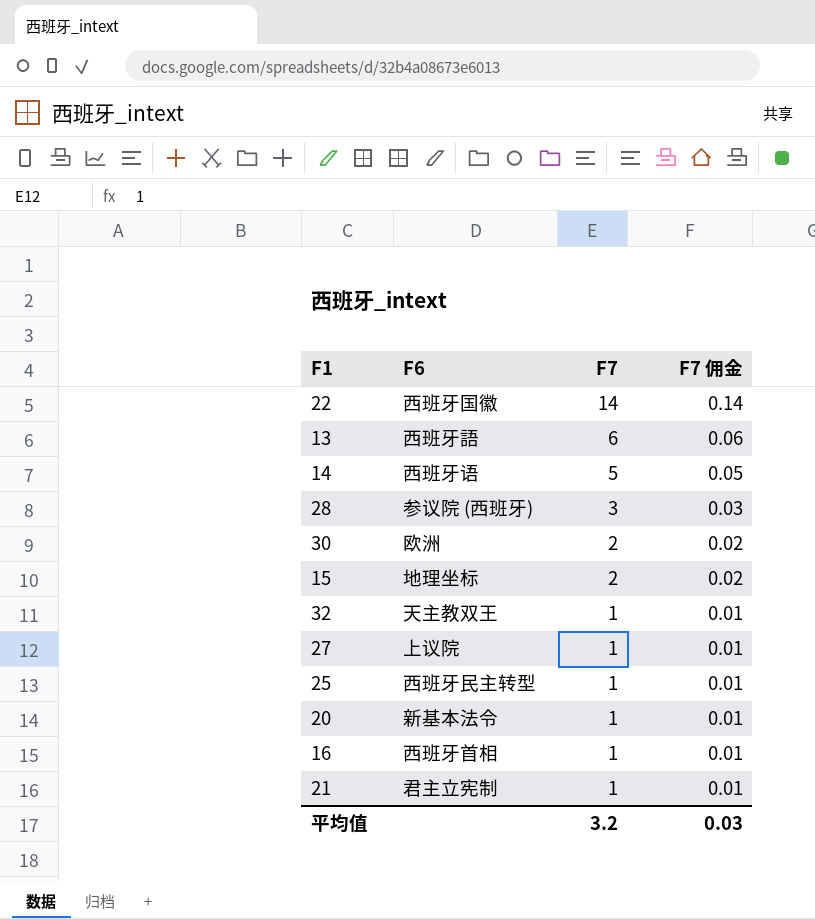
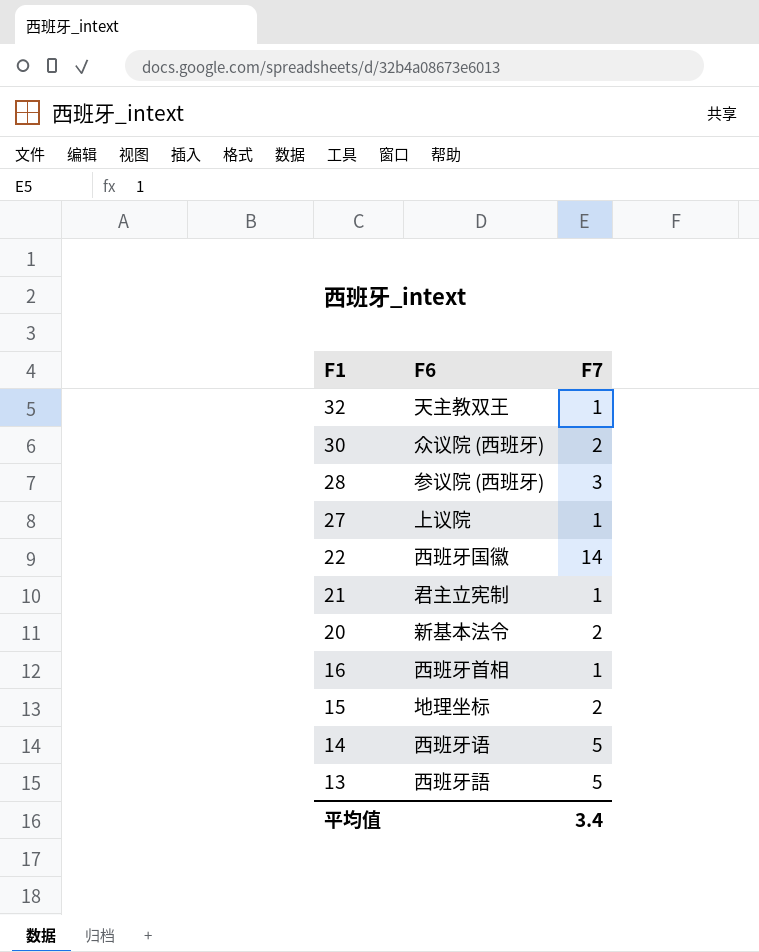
row order: F7 descending -> F1 descending
column F7 佣金 | formula: [F7] * 0.01 -> none
row 25: 西班牙民主转型 | 1 | 0.01 -> none
30 | F6: 欧洲 -> 众议院 (西班牙)
20 | F7: 1 -> 2
13 | F7: 6 -> 5
平均值 | F7: 3.2 -> 3.4

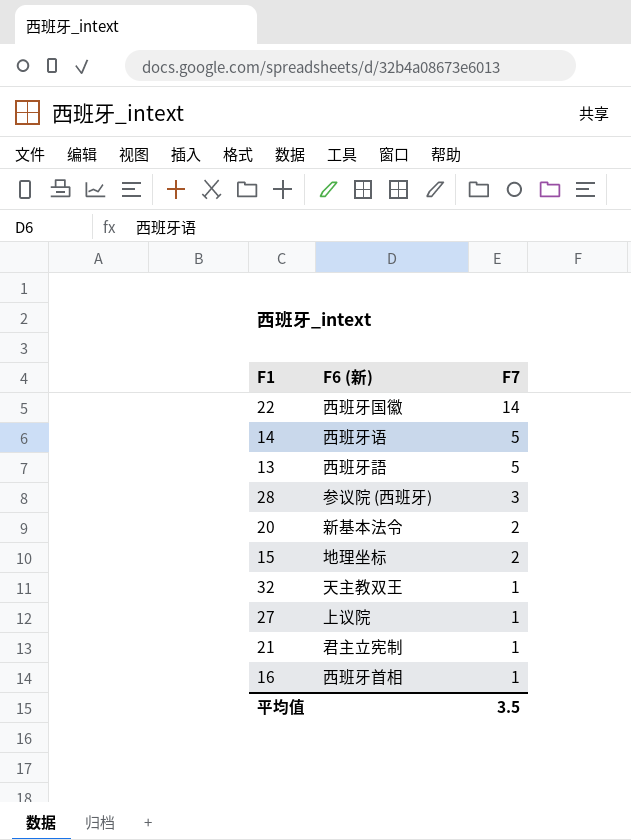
row order: F1 descending -> F7 descending
column name: F6 -> F6 (新)
row 30: 众议院 (西班牙) | 2 -> none
平均值 | F7: 3.4 -> 3.5

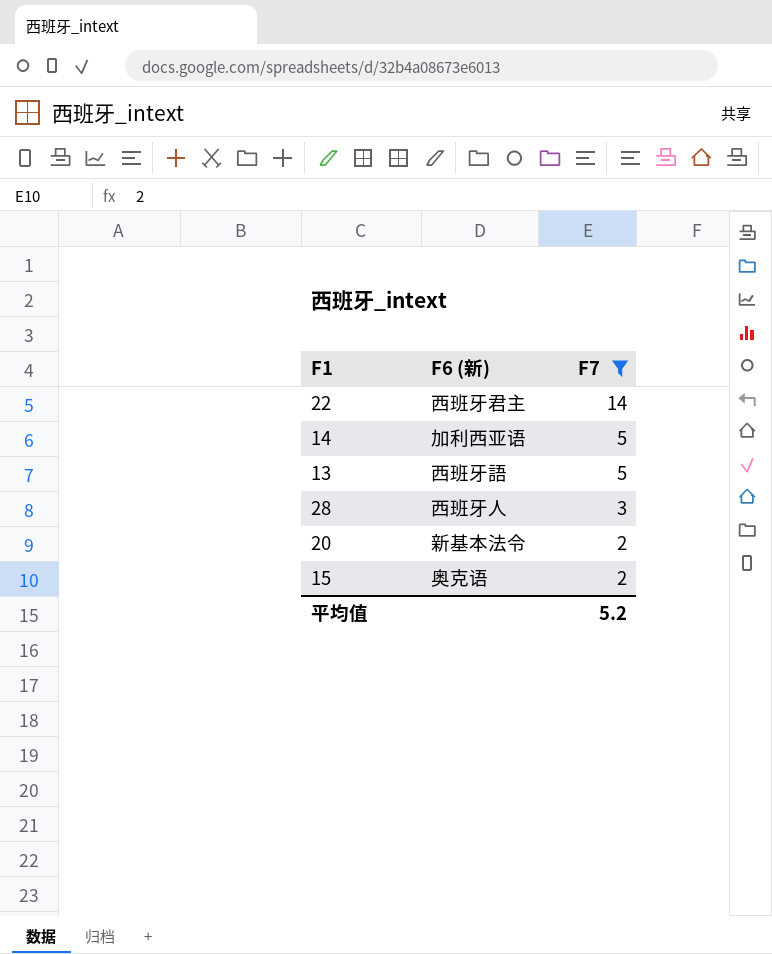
filter: none -> F7 != 1
22 | F6 (新): 西班牙国徽 -> 西班牙君主
14 | F6 (新): 西班牙语 -> 加利西亚语
28 | F6 (新): 参议院 (西班牙) -> 西班牙人
15 | F6 (新): 地理坐标 -> 奥克语
平均值 | F7: 3.5 -> 5.2

